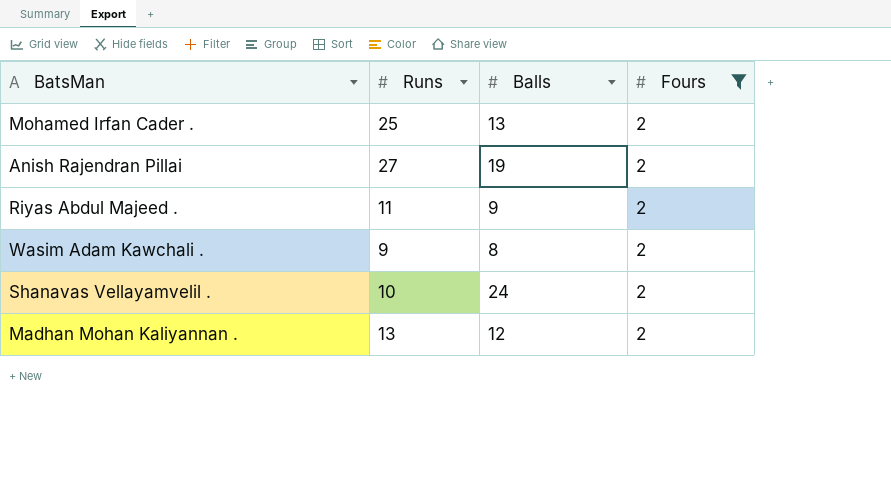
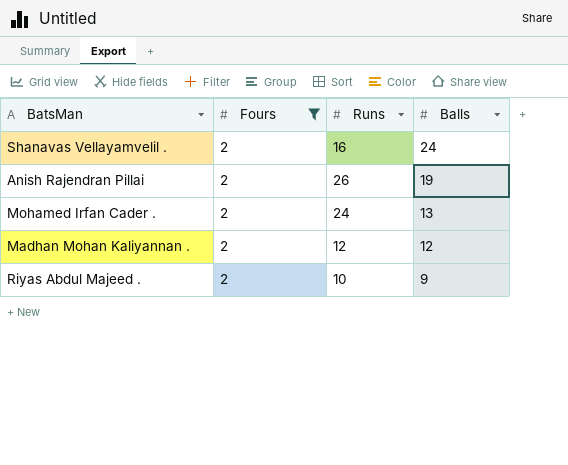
row order: none -> Balls descending
column Fours | position: 4 -> 2
row Wasim Adam Kawchali .: 9 | 8 | 2 -> none
Shanavas Vellayamvelil . | Runs: 10 -> 16
Anish Rajendran Pillai | Runs: 27 -> 26
Mohamed Irfan Cader . | Runs: 25 -> 24
Madhan Mohan Kaliyannan . | Runs: 13 -> 12
Riyas Abdul Majeed . | Runs: 11 -> 10

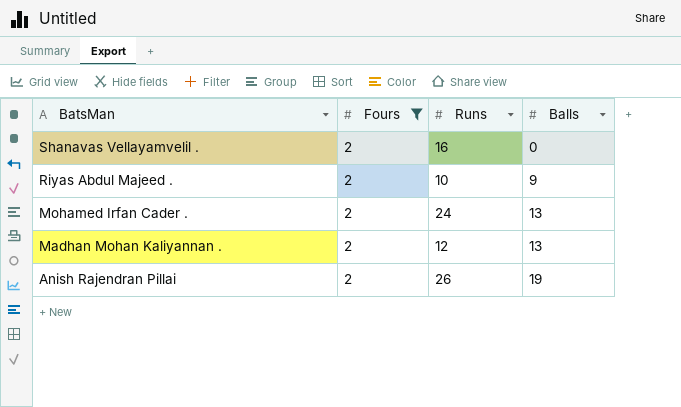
row order: Balls descending -> BatsMan descending
Shanavas Vellayamvelil . | Balls: 24 -> 0
Madhan Mohan Kaliyannan . | Balls: 12 -> 13

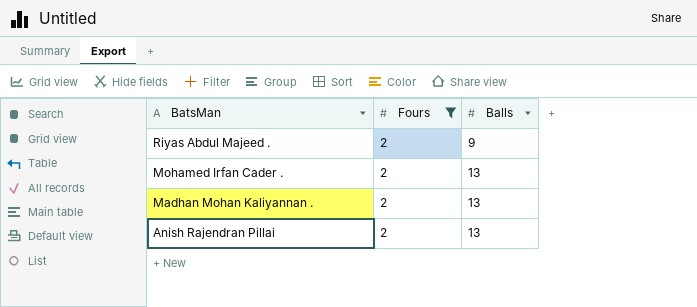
column Runs | position: 3 -> none
row Shanavas Vellayamvelil .: 2 | 16 | 0 -> none
Anish Rajendran Pillai | Balls: 19 -> 13

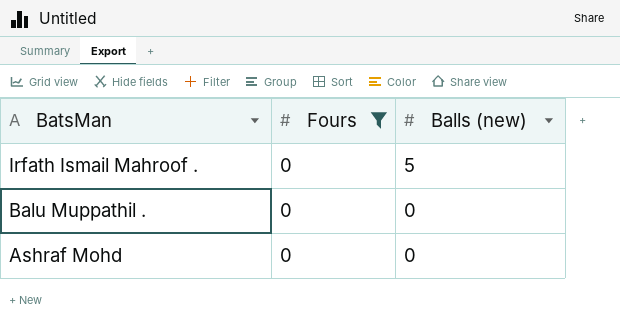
filter: Fours = 2 -> Fours = 0
column name: Balls -> Balls (new)

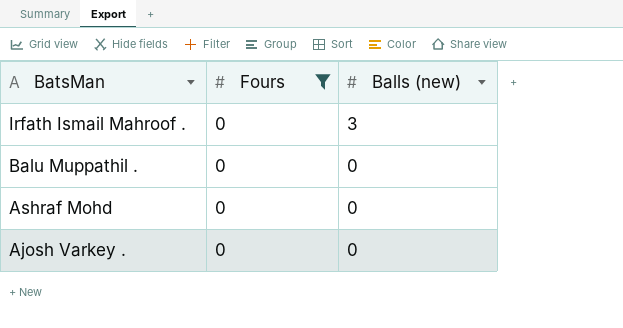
Irfath Ismail Mahroof . | Balls (new): 5 -> 3
row Ajosh Varkey .: none -> 0 | 0

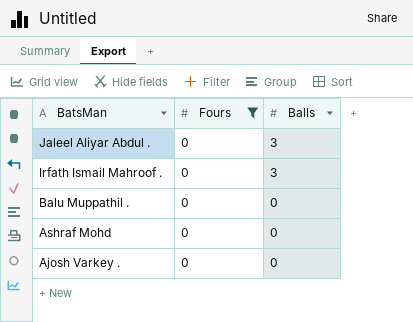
column name: Balls (new) -> Balls
row Jaleel Aliyar Abdul .: none -> 0 | 3

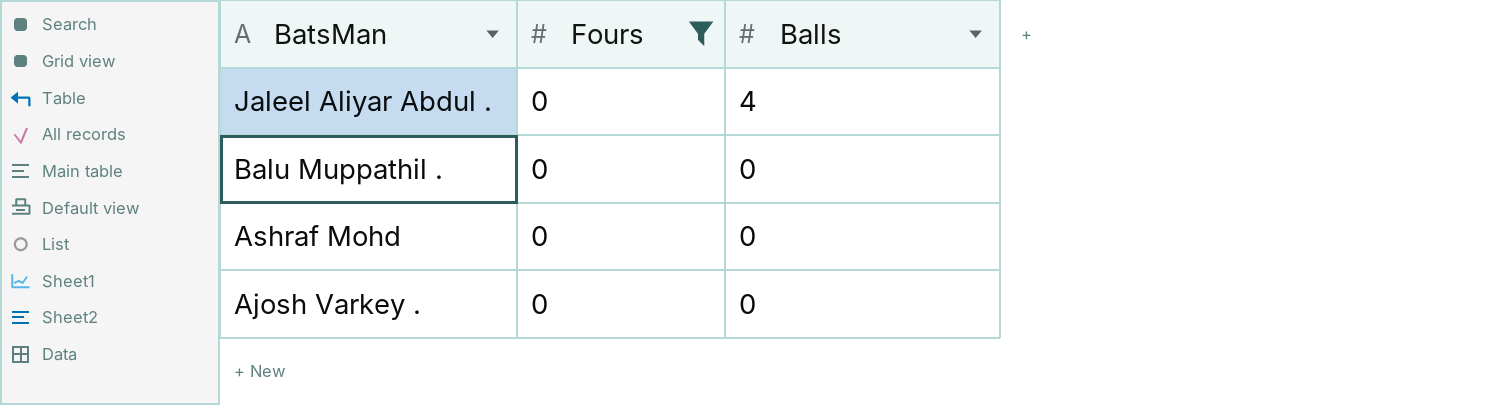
row Irfath Ismail Mahroof .: 0 | 3 -> none
Jaleel Aliyar Abdul . | Balls: 3 -> 4

